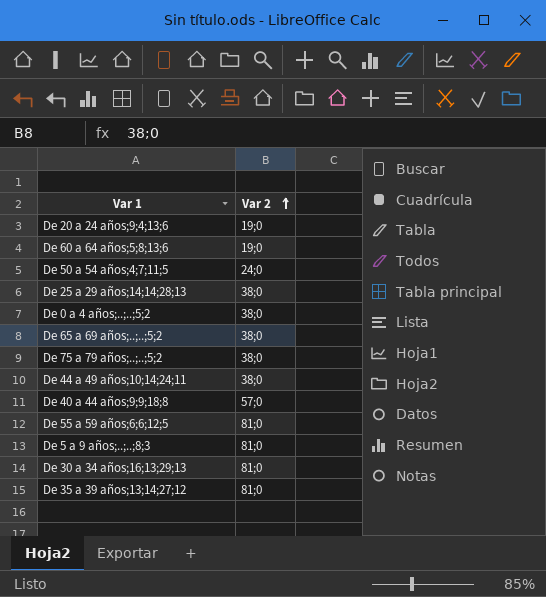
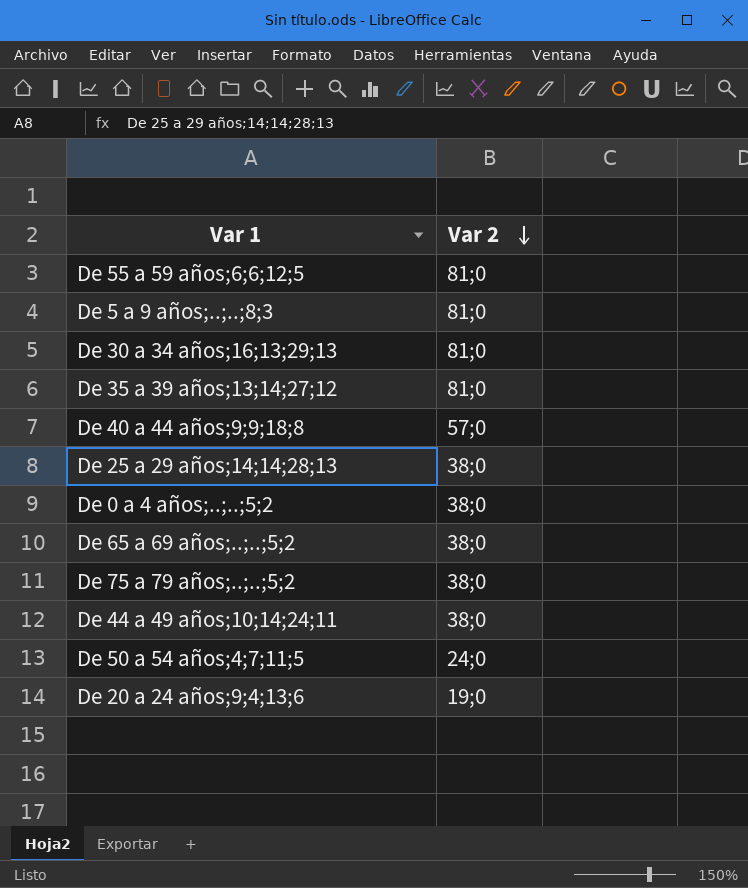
row order: Var 2 ascending -> Var 2 descending
row De 60 a 64 años;5;8;13;6: 19;0 -> none

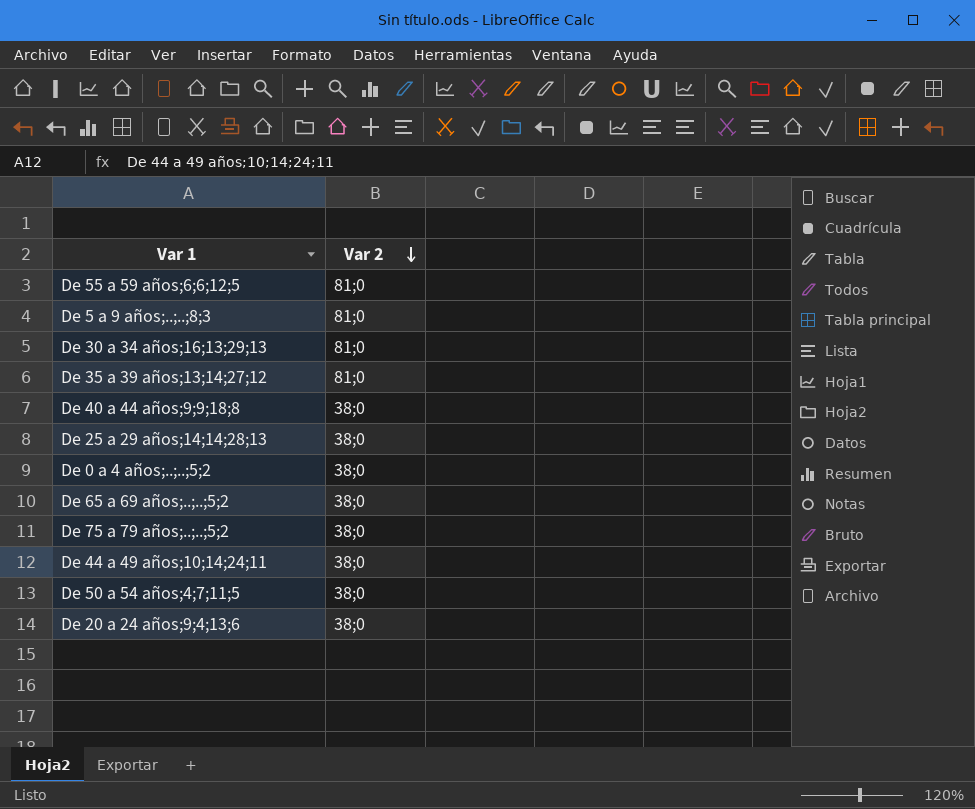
De 40 a 44 años;9;9;18;8 | Var 2: 57;0 -> 38;0
De 50 a 54 años;4;7;11;5 | Var 2: 24;0 -> 38;0
De 20 a 24 años;9;4;13;6 | Var 2: 19;0 -> 38;0

